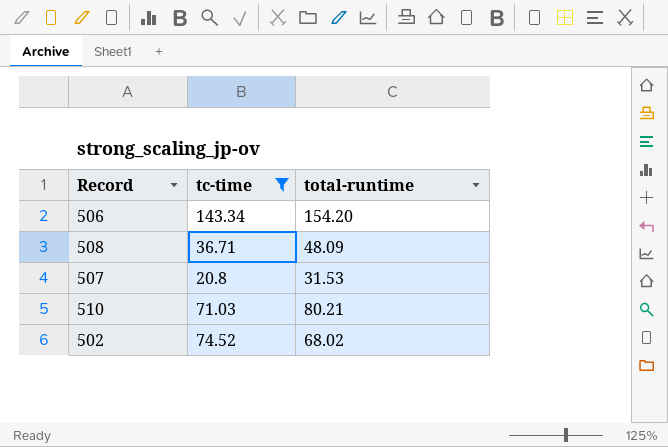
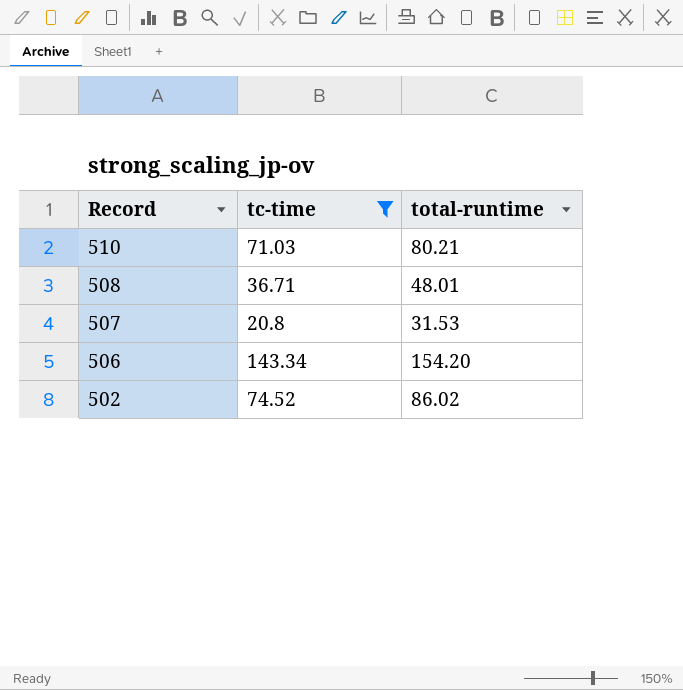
row order: none -> Record descending
508 | total-runtime: 48.09 -> 48.01
502 | total-runtime: 68.02 -> 86.02

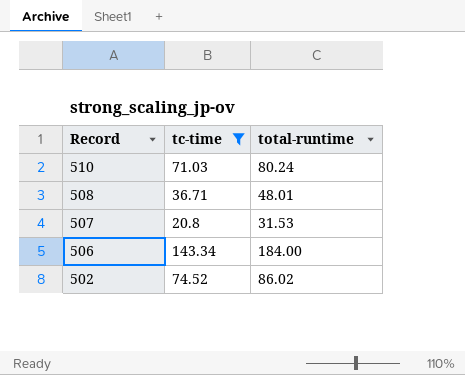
510 | total-runtime: 80.21 -> 80.24
506 | total-runtime: 154.20 -> 184.00

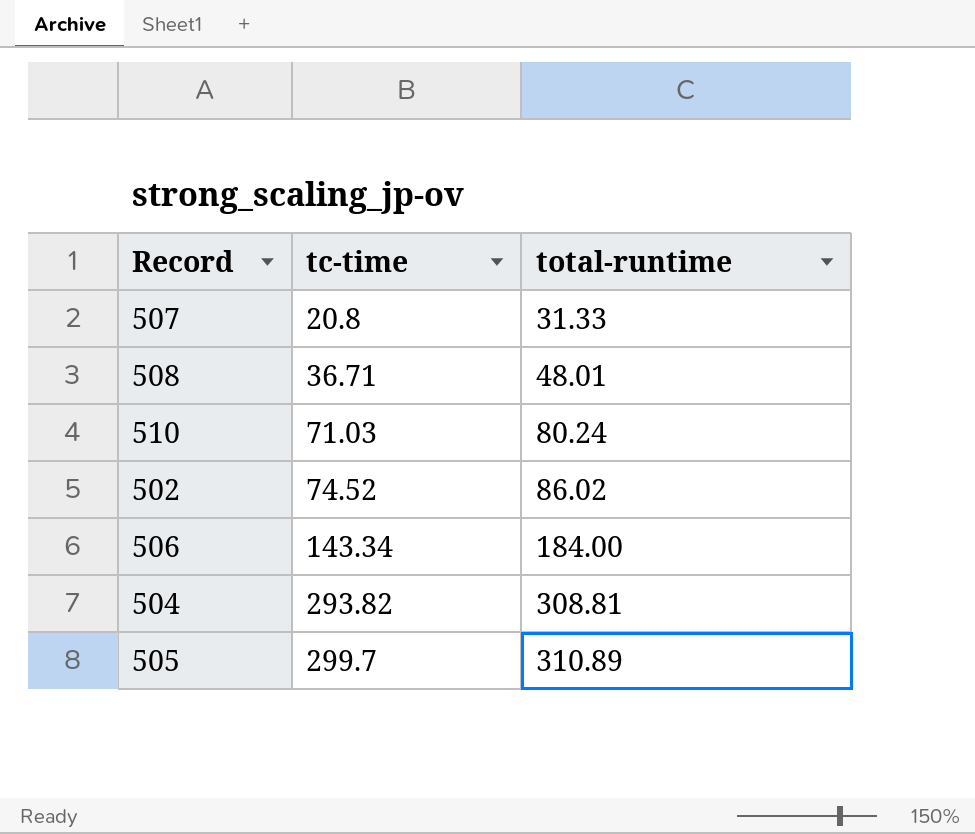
filter: tc-time <= 143.34 -> none
row order: Record descending -> tc-time ascending
507 | total-runtime: 31.53 -> 31.33

